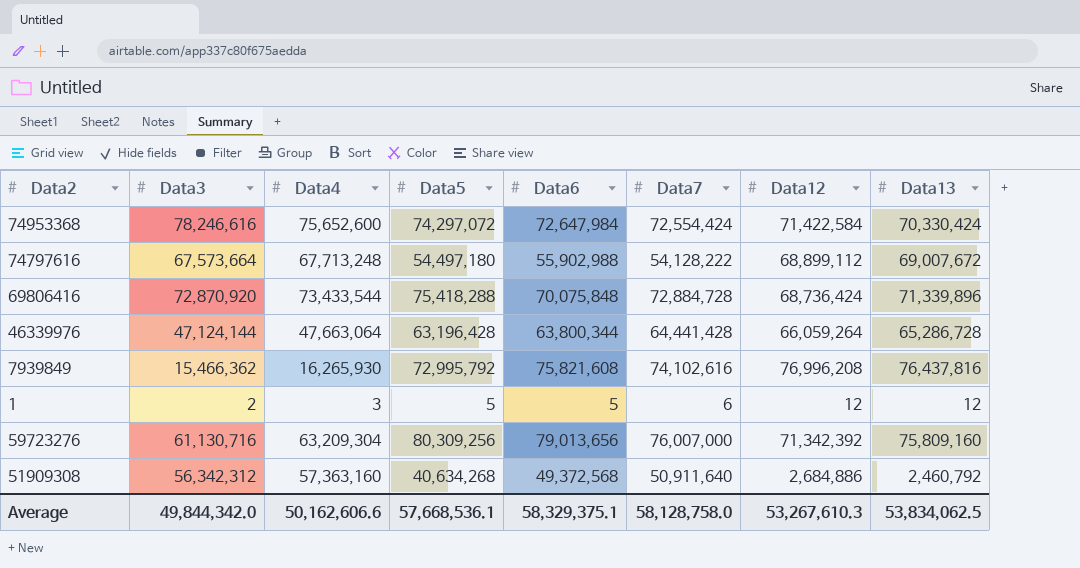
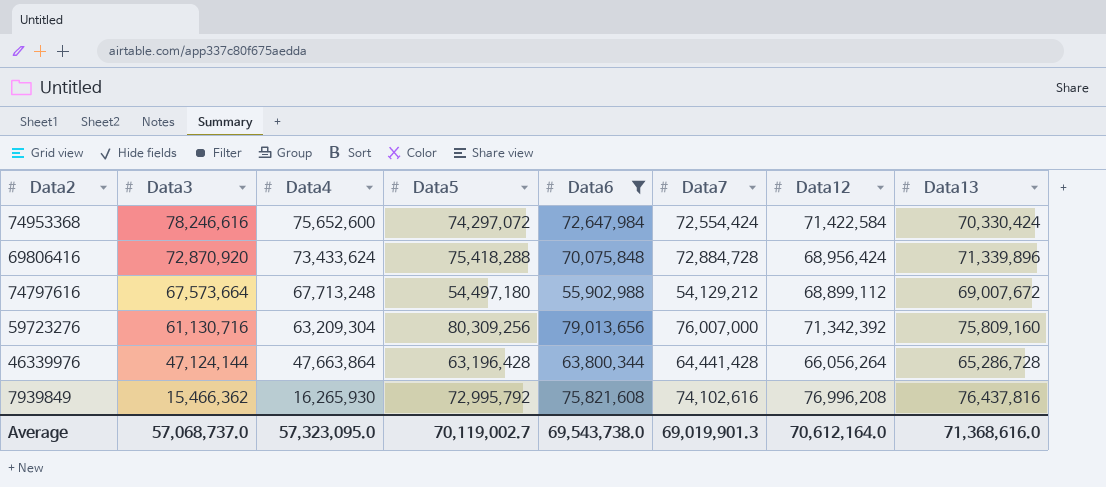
filter: none -> Data6 >= 55,902,988
row order: none -> Data3 descending
69806416 | Data4: 73,433,544 -> 73,433,624
69806416 | Data12: 68,736,424 -> 68,956,424
74797616 | Data7: 54,128,222 -> 54,129,212
46339976 | Data4: 47,663,064 -> 47,663,864
46339976 | Data12: 66,059,264 -> 66,056,264
Average | Data3: 49,844,342.0 -> 57,068,737.0
Average | Data4: 50,162,606.6 -> 57,323,095.0
Average | Data5: 57,668,536.1 -> 70,119,002.7
Average | Data6: 58,329,375.1 -> 69,543,738.0
Average | Data7: 58,128,758.0 -> 69,019,901.3
Average | Data12: 53,267,610.3 -> 70,612,164.0
Average | Data13: 53,834,062.5 -> 71,368,616.0

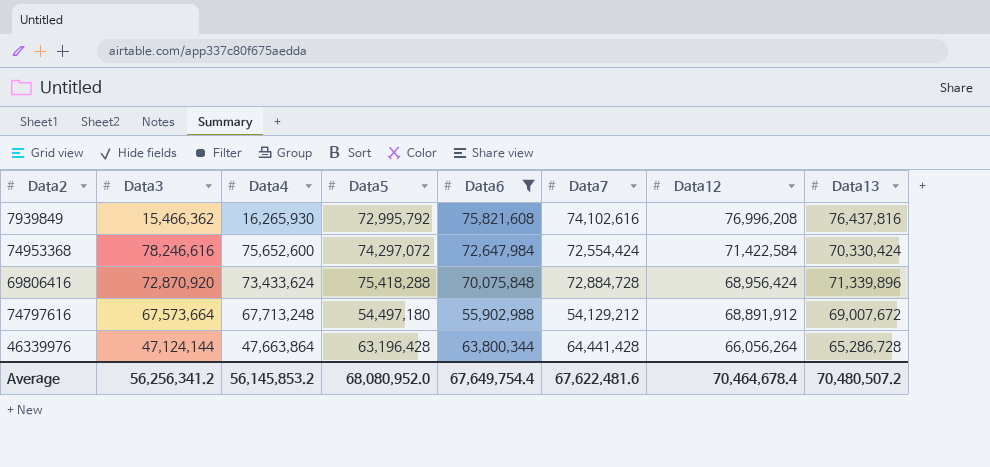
row order: Data3 descending -> Data12 descending
row 59723276: 61,130,716 | 63,209,304 | 80,309,256 | 79,013,656 | 76,007,000 | 71,342,392 | 75,809,160 -> none
74797616 | Data12: 68,899,112 -> 68,891,912
Average | Data3: 57,068,737.0 -> 56,256,341.2
Average | Data4: 57,323,095.0 -> 56,145,853.2
Average | Data5: 70,119,002.7 -> 68,080,952.0
Average | Data6: 69,543,738.0 -> 67,649,754.4
Average | Data7: 69,019,901.3 -> 67,622,481.6
Average | Data12: 70,612,164.0 -> 70,464,678.4
Average | Data13: 71,368,616.0 -> 70,480,507.2

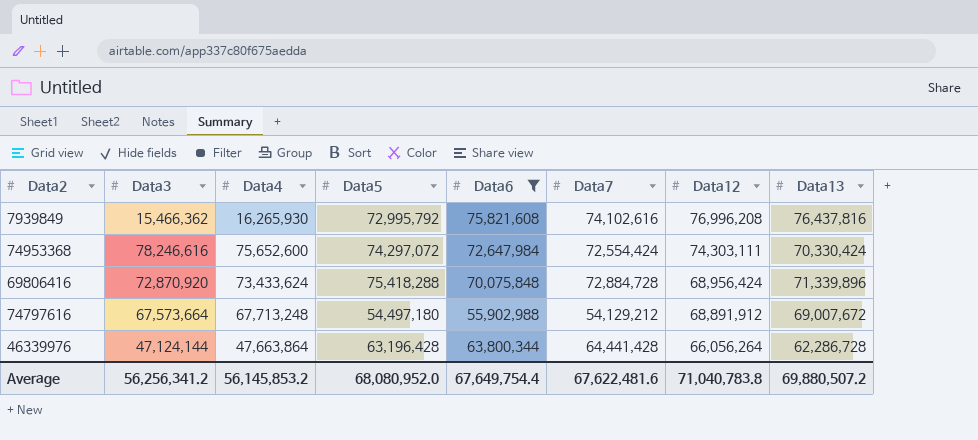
74953368 | Data12: 71,422,584 -> 74,303,111
46339976 | Data13: 65,286,728 -> 62,286,728
Average | Data12: 70,464,678.4 -> 71,040,783.8
Average | Data13: 70,480,507.2 -> 69,880,507.2

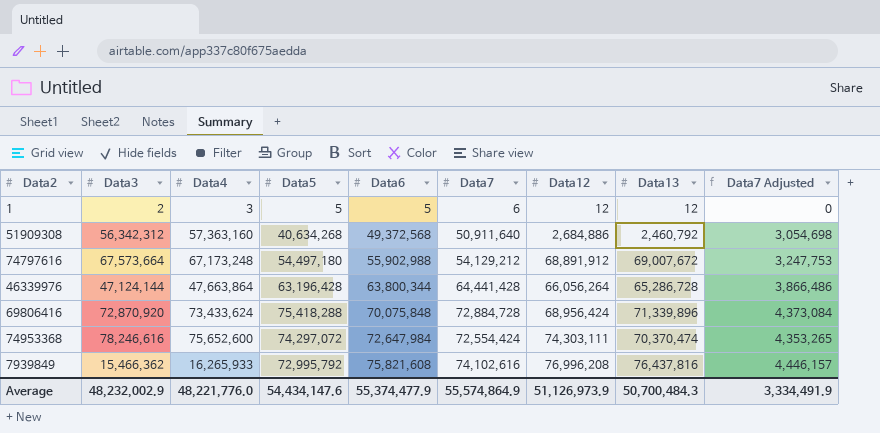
filter: Data6 >= 55,902,988 -> none
row order: Data12 descending -> Data6 ascending
column Data7 Adjusted | formula: none -> [Data7] * 0.06
74797616 | Data4: 67,713,248 -> 67,173,248
46339976 | Data13: 62,286,728 -> 65,286,728
74953368 | Data13: 70,330,424 -> 70,370,474
7939849 | Data4: 16,265,930 -> 16,265,933
Average | Data3: 56,256,341.2 -> 48,232,002.9
Average | Data4: 56,145,853.2 -> 48,221,776.0
Average | Data5: 68,080,952.0 -> 54,434,147.6
Average | Data6: 67,649,754.4 -> 55,374,477.9
Average | Data7: 67,622,481.6 -> 55,574,864.9
Average | Data12: 71,040,783.8 -> 51,126,973.9
Average | Data13: 69,880,507.2 -> 50,700,484.3

